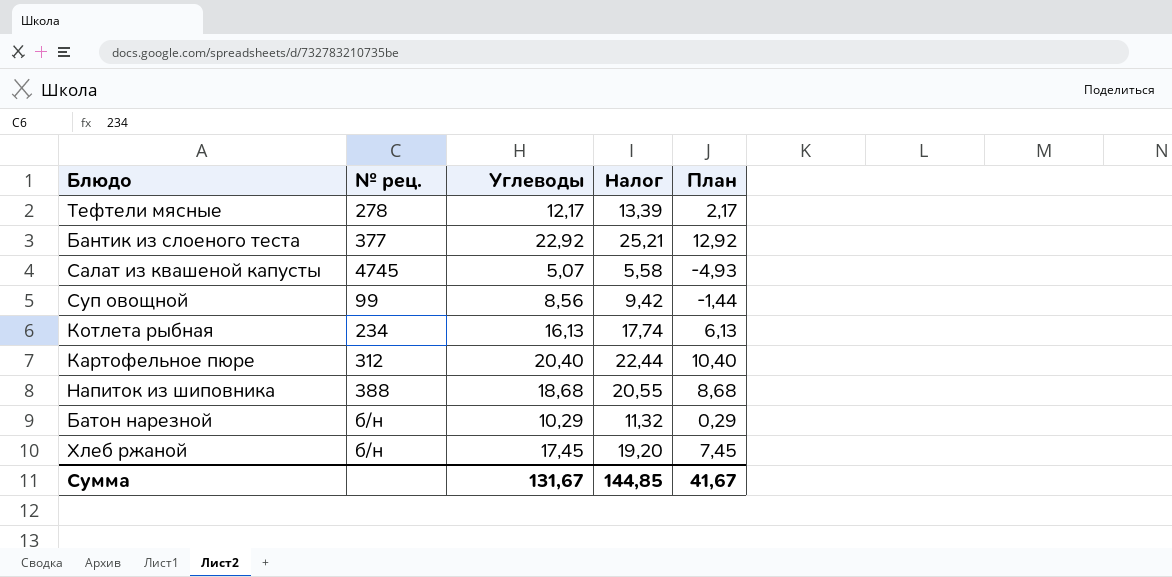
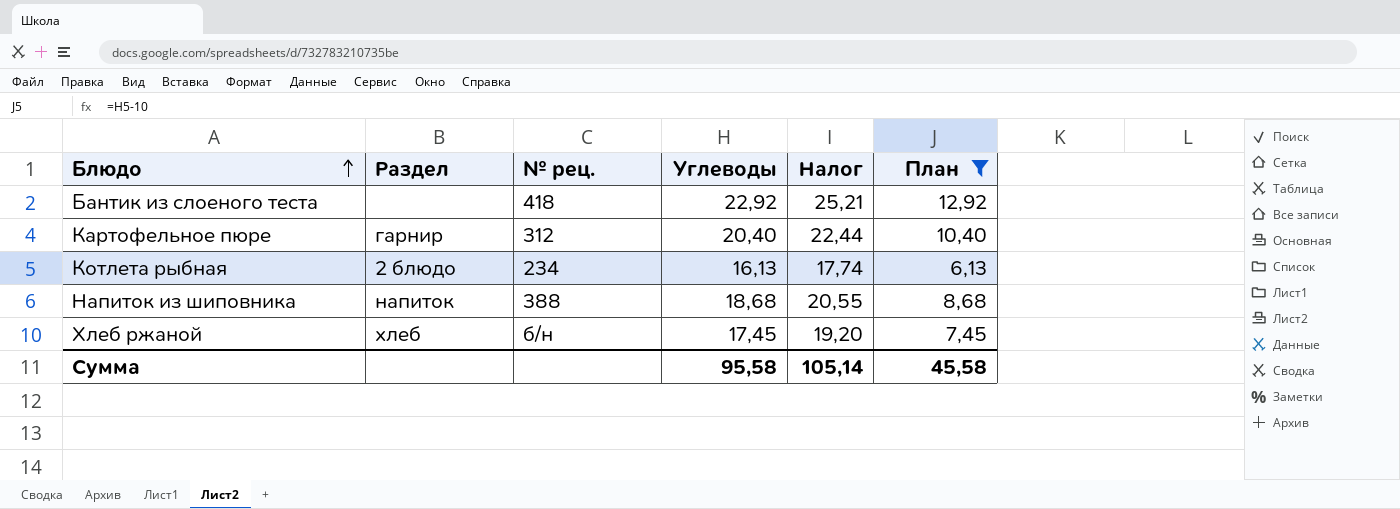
filter: none -> План >= 6,13
row order: none -> Блюдо ascending
column Раздел | position: none -> 2
Бантик из слоеного теста | № рец.: 377 -> 418
Сумма | Углеводы: 131,67 -> 95,58
Сумма | Налог: 144,85 -> 105,14
Сумма | План: 41,67 -> 45,58

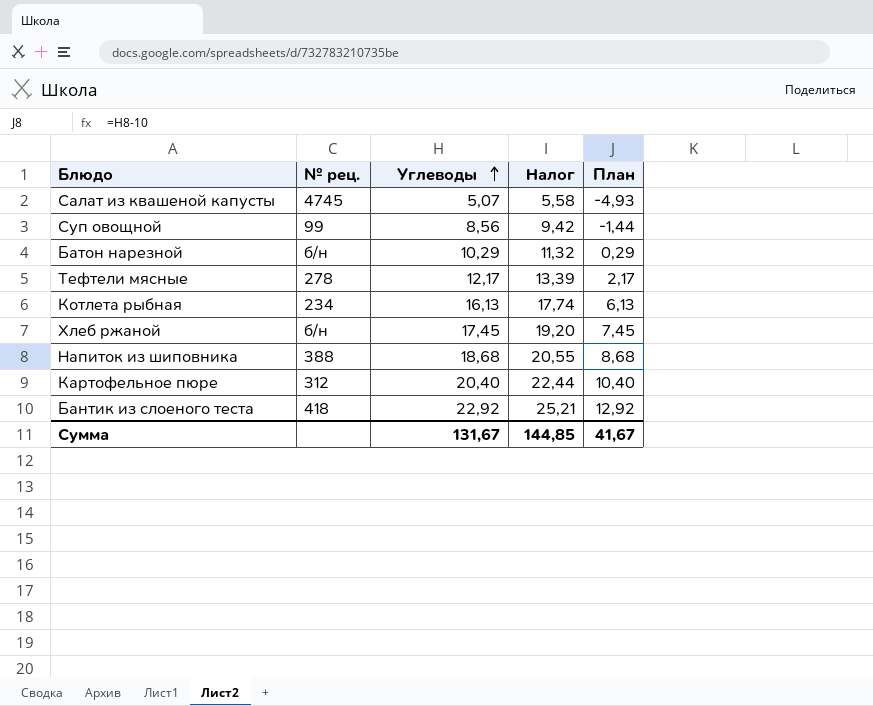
filter: План >= 6,13 -> none
row order: Блюдо ascending -> Углеводы ascending
column Раздел | position: 2 -> none
Сумма | Углеводы: 95,58 -> 131,67
Сумма | Налог: 105,14 -> 144,85
Сумма | План: 45,58 -> 41,67

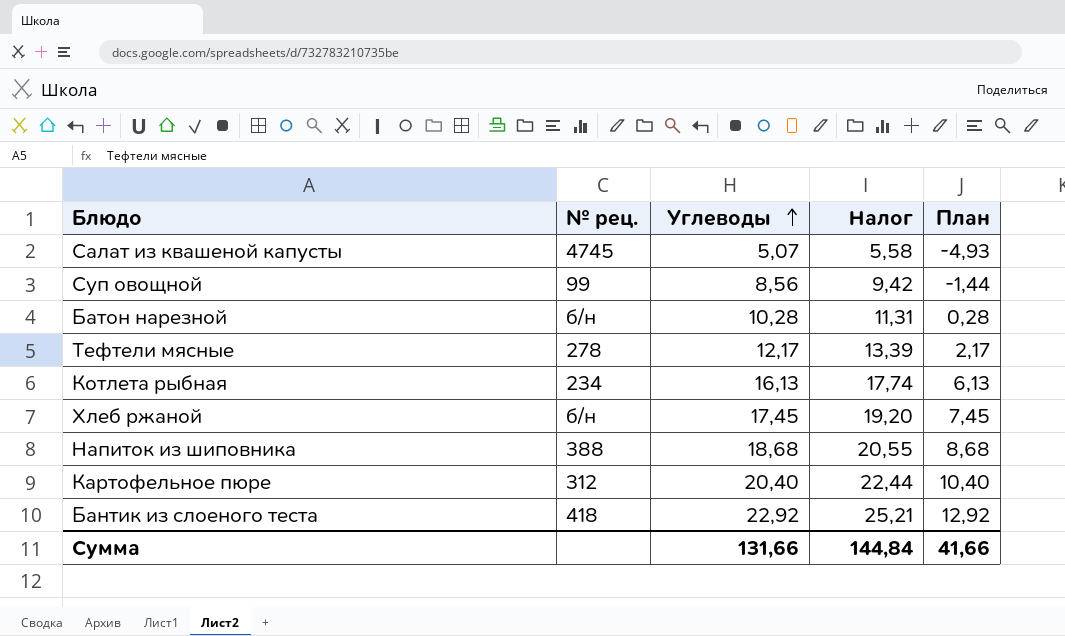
Батон нарезной | Углеводы: 10,29 -> 10,28
Батон нарезной | Налог: 11,32 -> 11,31
Батон нарезной | План: 0,29 -> 0,28
Сумма | Углеводы: 131,67 -> 131,66
Сумма | Налог: 144,85 -> 144,84
Сумма | План: 41,67 -> 41,66

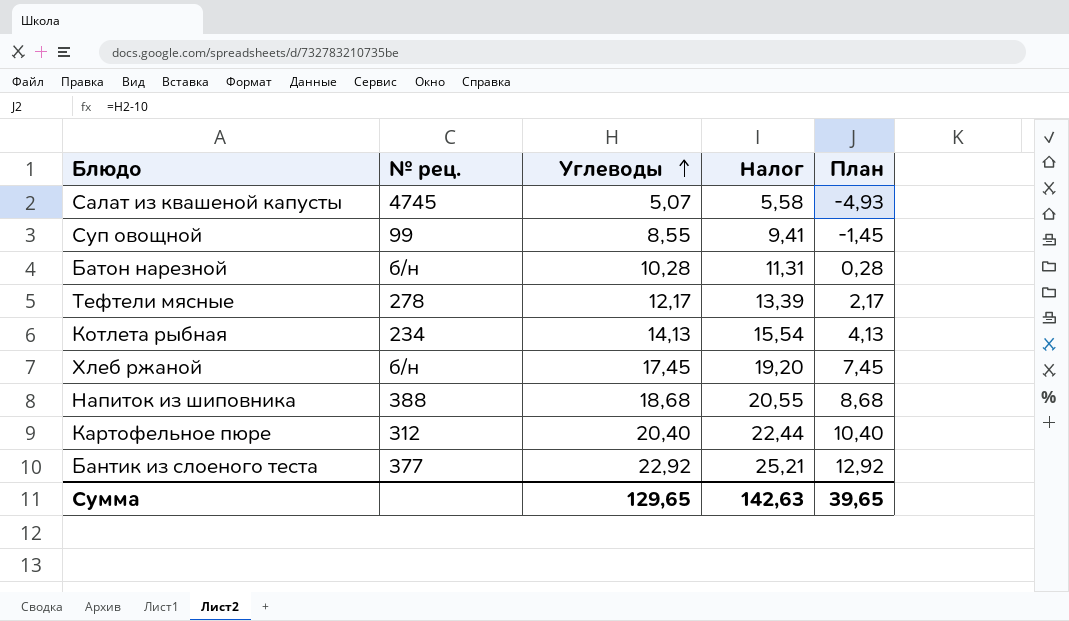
Суп овощной | Углеводы: 8,56 -> 8,55
Суп овощной | Налог: 9,42 -> 9,41
Суп овощной | План: -1,44 -> -1,45
Котлета рыбная | Углеводы: 16,13 -> 14,13
Котлета рыбная | Налог: 17,74 -> 15,54
Котлета рыбная | План: 6,13 -> 4,13
Бантик из слоеного теста | № рец.: 418 -> 377
Сумма | Углеводы: 131,66 -> 129,65
Сумма | Налог: 144,84 -> 142,63
Сумма | План: 41,66 -> 39,65

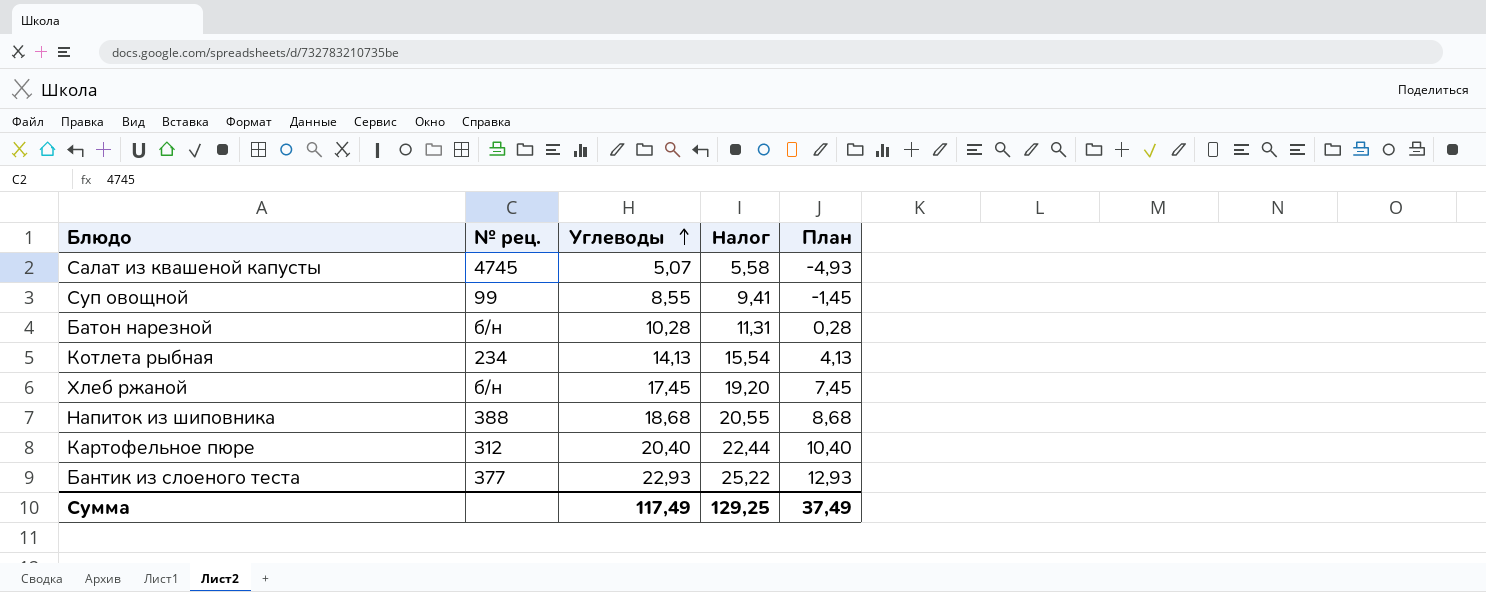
row Тефтели мясные: 278 | 12,17 | 13,39 | 2,17 -> none
Бантик из слоеного теста | Углеводы: 22,92 -> 22,93
Бантик из слоеного теста | Налог: 25,21 -> 25,22
Бантик из слоеного теста | План: 12,92 -> 12,93
Сумма | Углеводы: 129,65 -> 117,49
Сумма | Налог: 142,63 -> 129,25
Сумма | План: 39,65 -> 37,49

